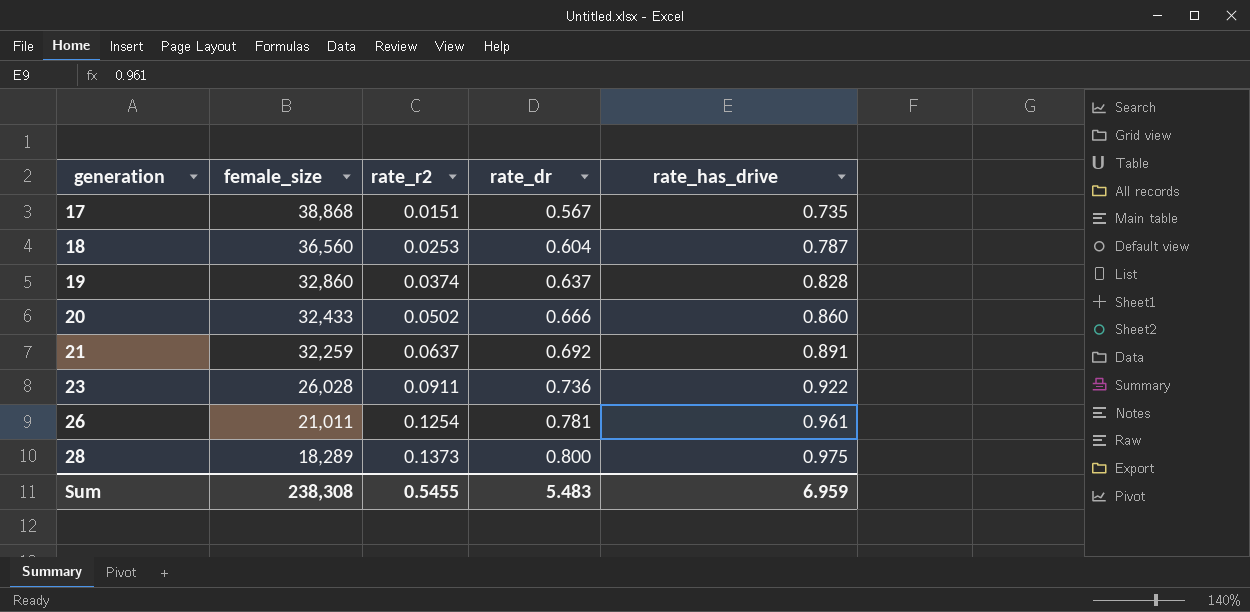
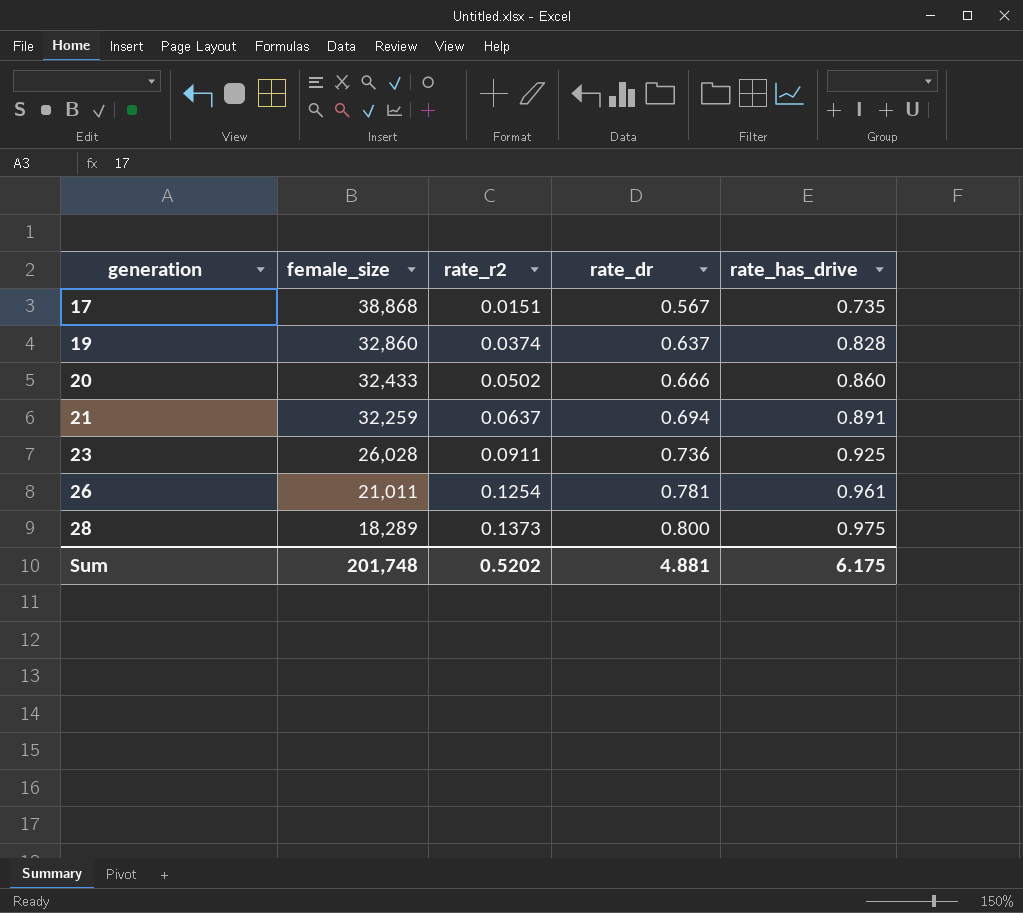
row 18: 36,560 | 0.0253 | 0.604 | 0.787 -> none
21 | rate_dr: 0.692 -> 0.694
23 | rate_has_drive: 0.922 -> 0.925
Sum | female_size: 238,308 -> 201,748
Sum | rate_r2: 0.5455 -> 0.5202
Sum | rate_dr: 5.483 -> 4.881
Sum | rate_has_drive: 6.959 -> 6.175

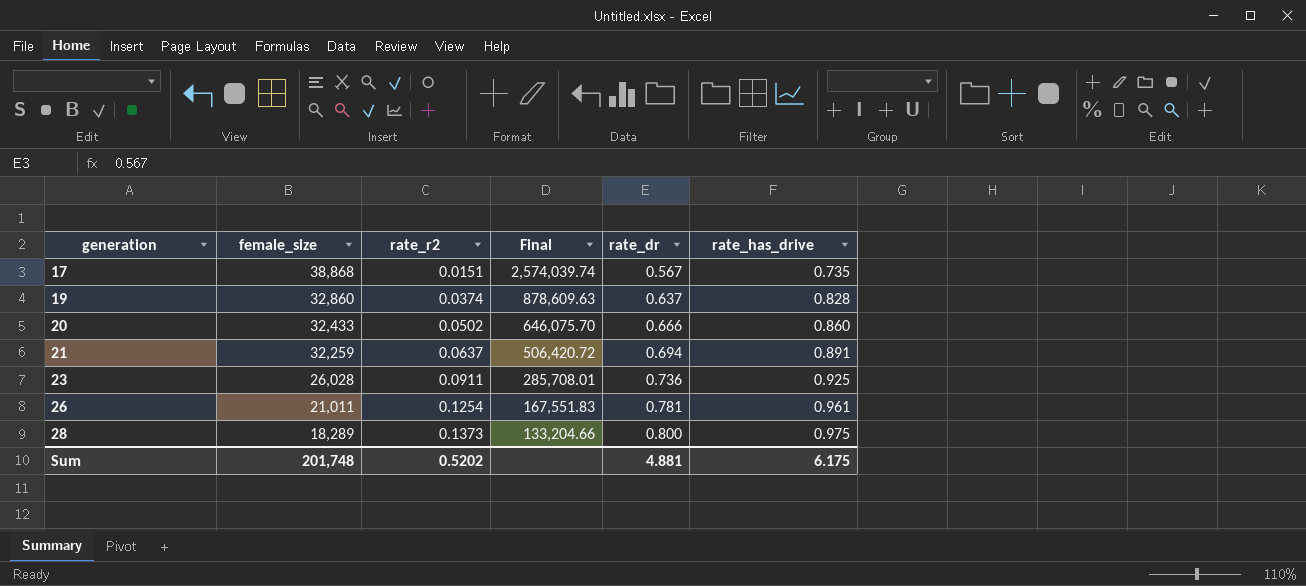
column Final | formula: none -> [female_size] / [rate_r2]

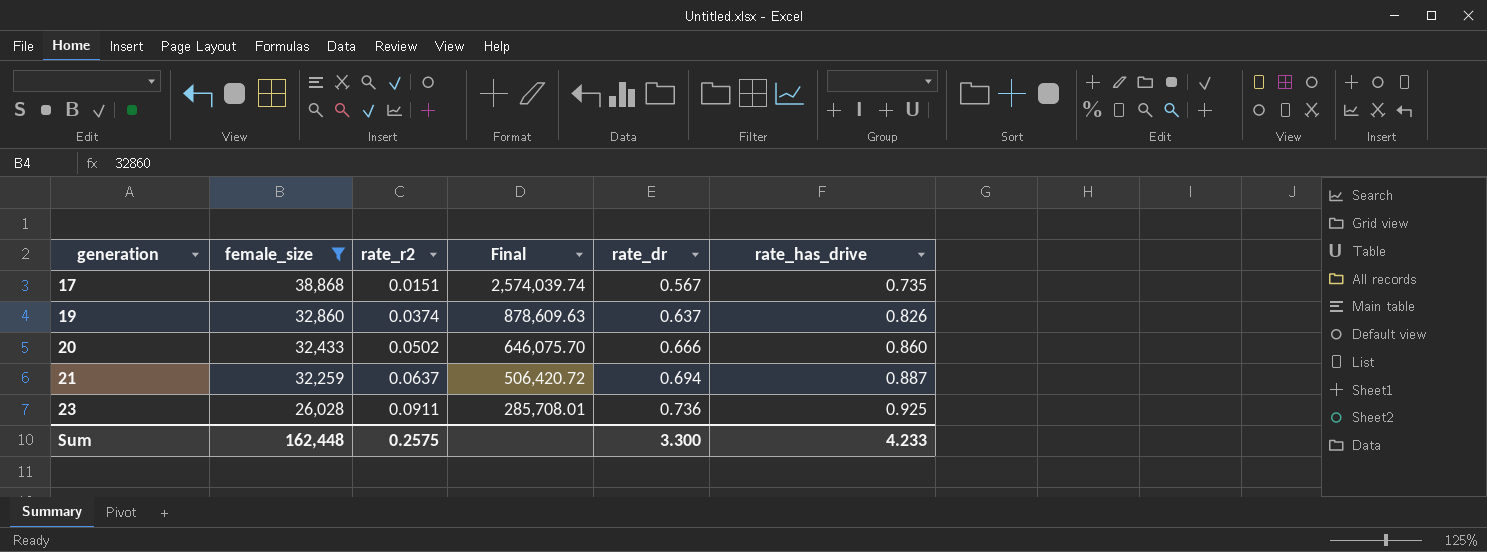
filter: none -> female_size >= 26,028
19 | rate_has_drive: 0.828 -> 0.826
21 | rate_has_drive: 0.891 -> 0.887
Sum | female_size: 201,748 -> 162,448
Sum | rate_r2: 0.5202 -> 0.2575
Sum | rate_dr: 4.881 -> 3.300
Sum | rate_has_drive: 6.175 -> 4.233

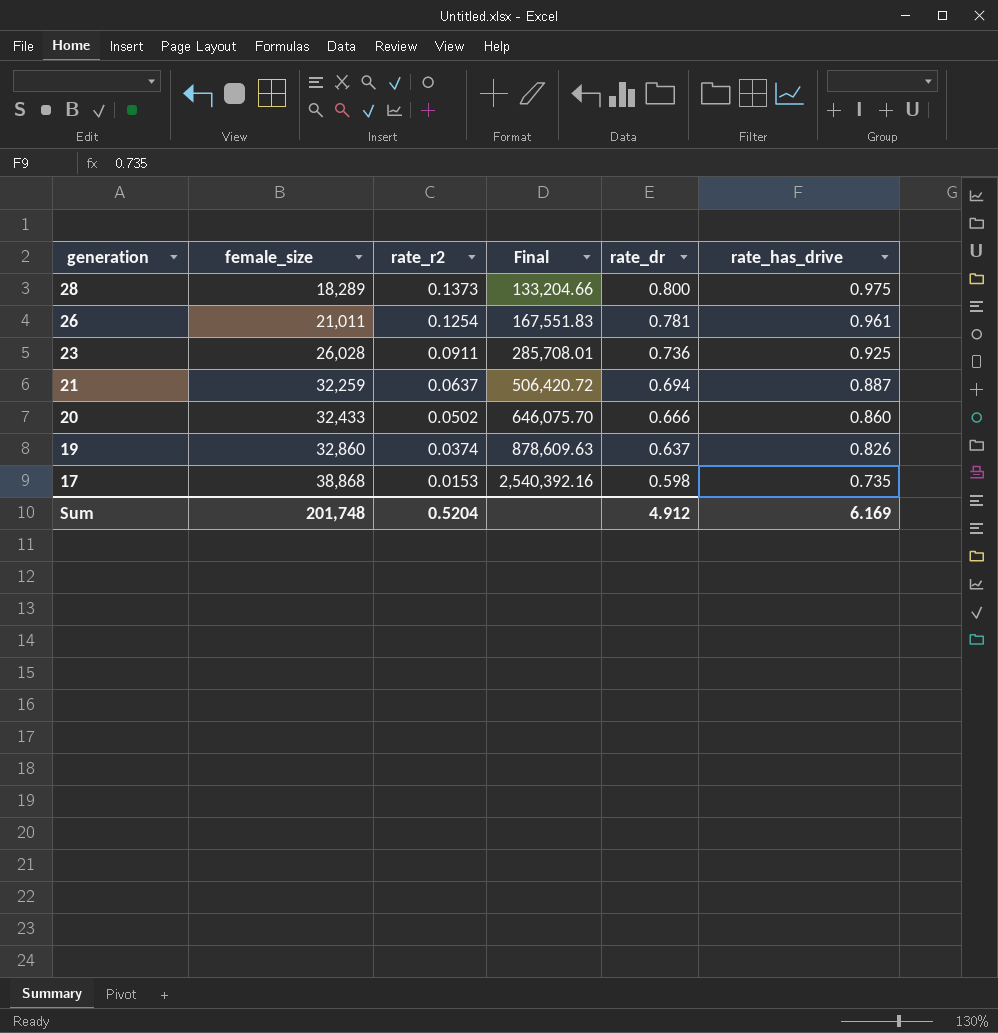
filter: female_size >= 26,028 -> none
row order: generation ascending -> generation descending
17 | rate_r2: 0.0151 -> 0.0153
17 | Final: 2,574,039.74 -> 2,540,392.16
17 | rate_dr: 0.567 -> 0.598
Sum | female_size: 162,448 -> 201,748
Sum | rate_r2: 0.2575 -> 0.5204
Sum | rate_dr: 3.300 -> 4.912
Sum | rate_has_drive: 4.233 -> 6.169

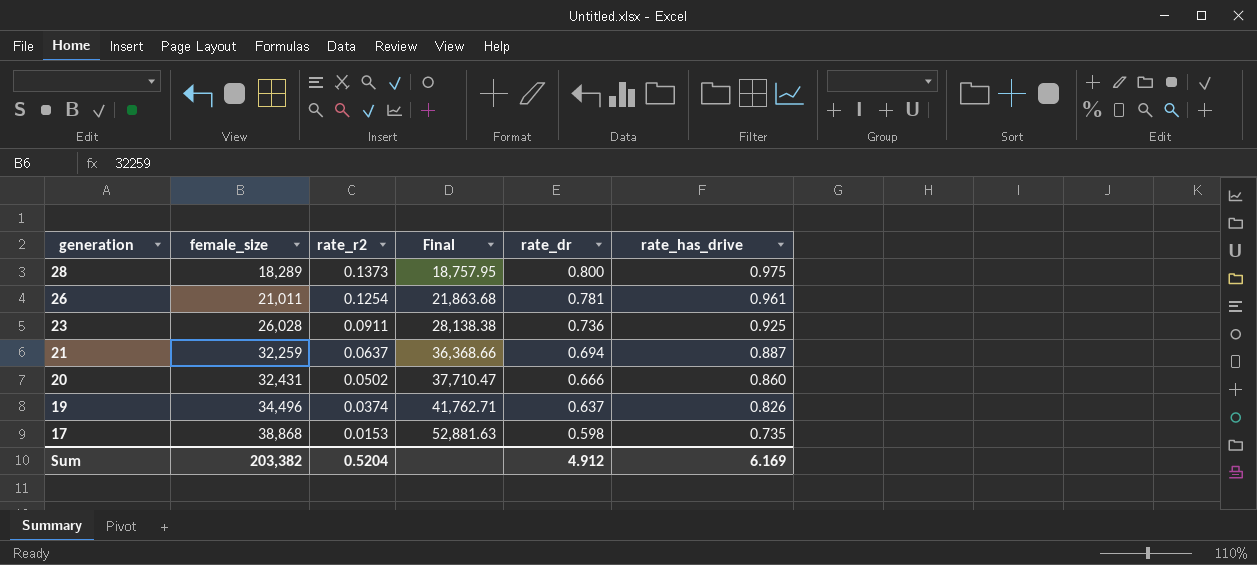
column Final | formula: [female_size] / [rate_r2] -> [female_size] / [rate_has_drive]
20 | female_size: 32,433 -> 32,431
19 | female_size: 32,860 -> 34,496
Sum | female_size: 201,748 -> 203,382

